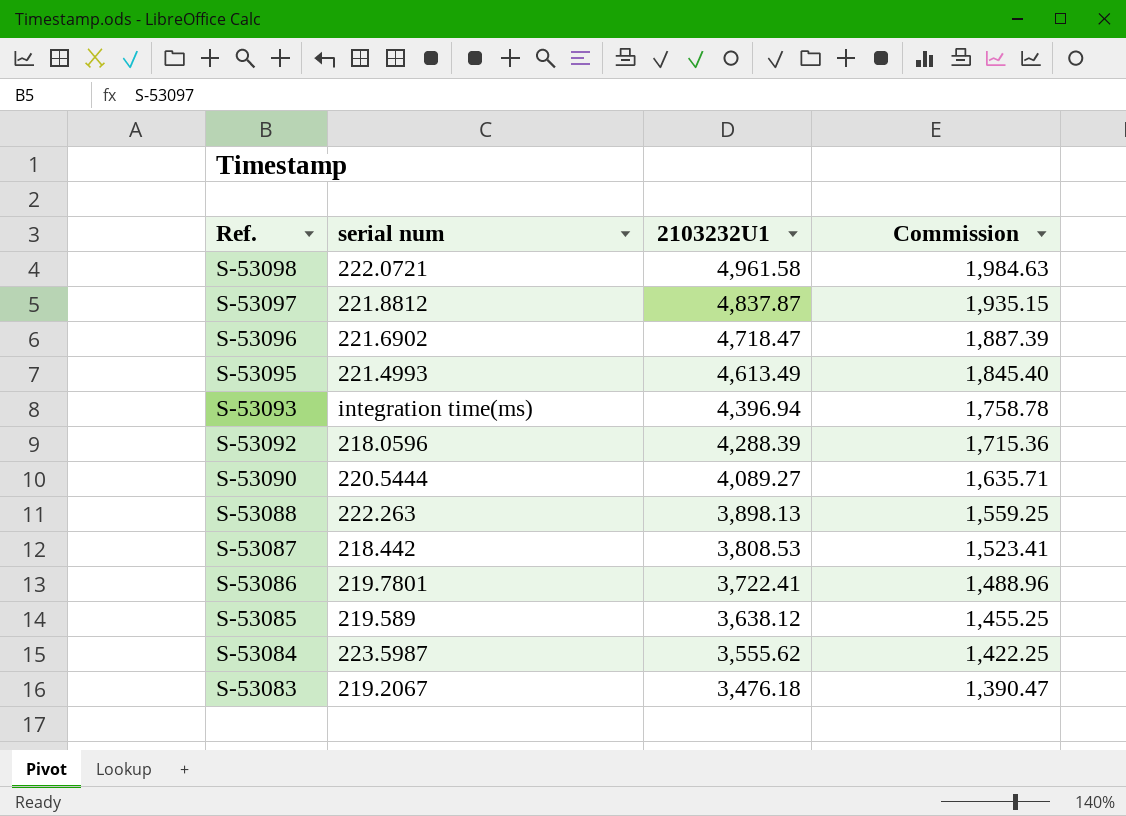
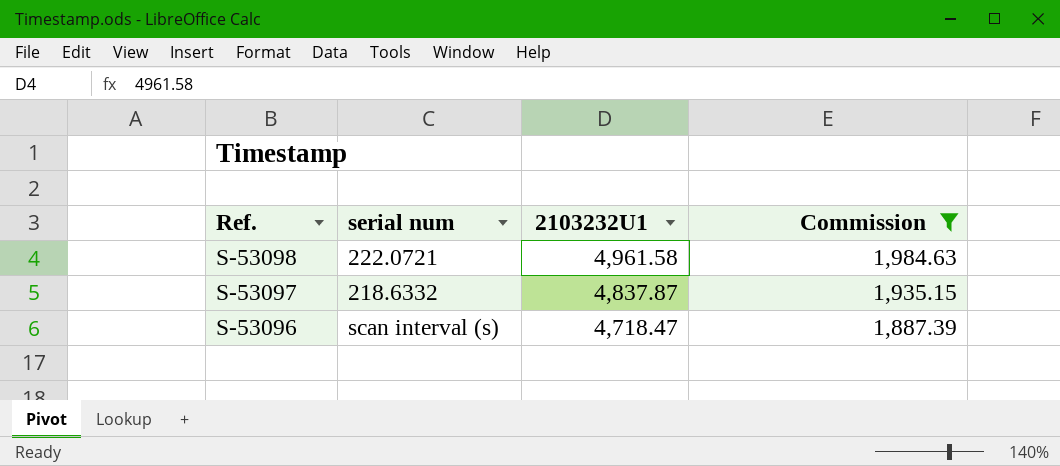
filter: none -> Commission >= 1,887.39
S-53097 | serial num: 221.8812 -> 218.6332
S-53096 | serial num: 221.6902 -> scan interval (s)

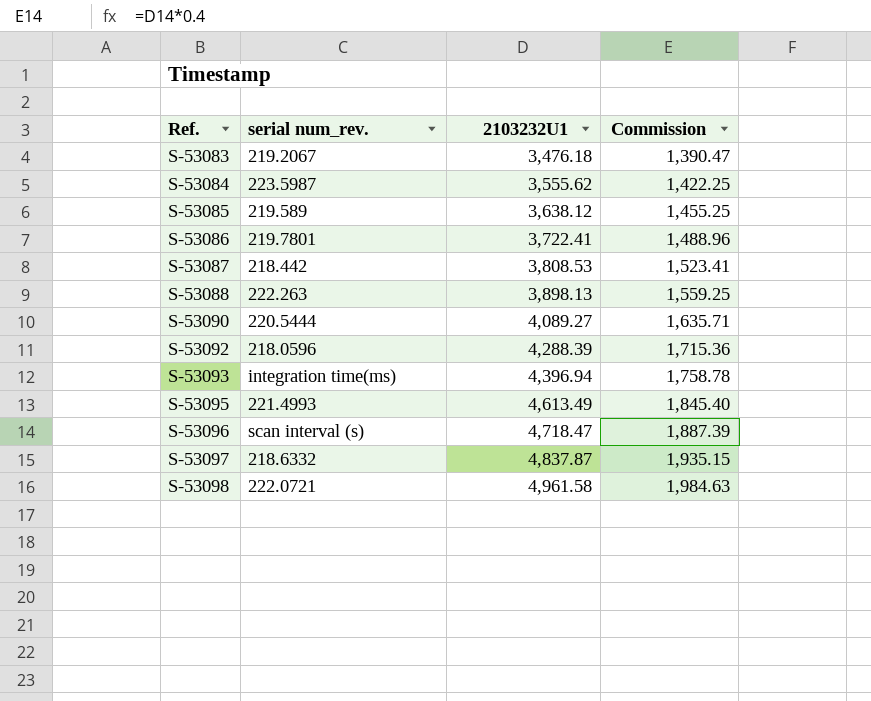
filter: Commission >= 1,887.39 -> none
row order: Ref. descending -> Ref. ascending
column name: serial num -> serial num_rev.

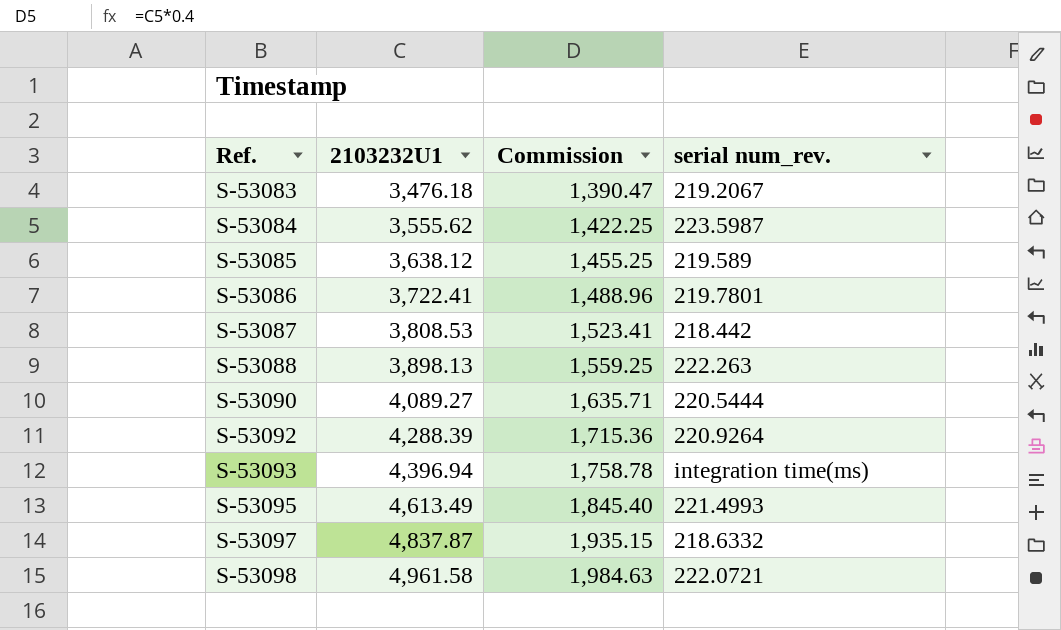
column serial num_rev. | position: 2 -> 4
row S-53096: scan interval (s) | 4,718.47 | 1,887.39 -> none
S-53092 | serial num_rev.: 218.0596 -> 220.9264

